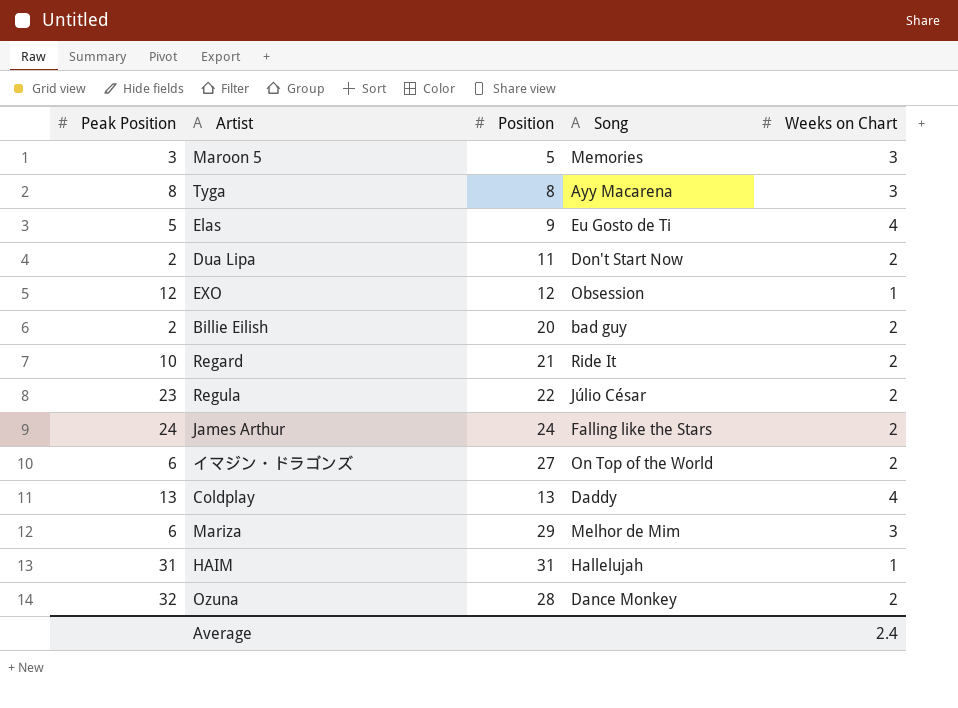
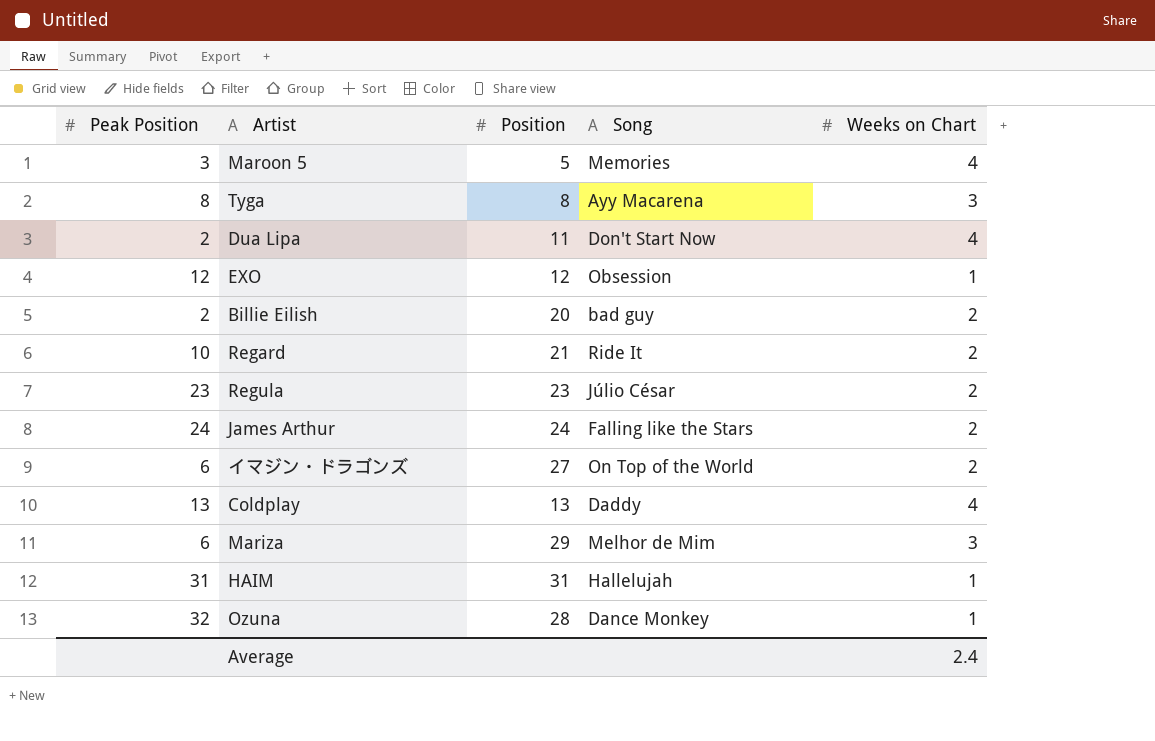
row Elas: 5 | 9 | Eu Gosto de Ti | 4 -> none
Maroon 5 | Weeks on Chart: 3 -> 4
Dua Lipa | Weeks on Chart: 2 -> 4
Regula | Position: 22 -> 23
Ozuna | Weeks on Chart: 2 -> 1

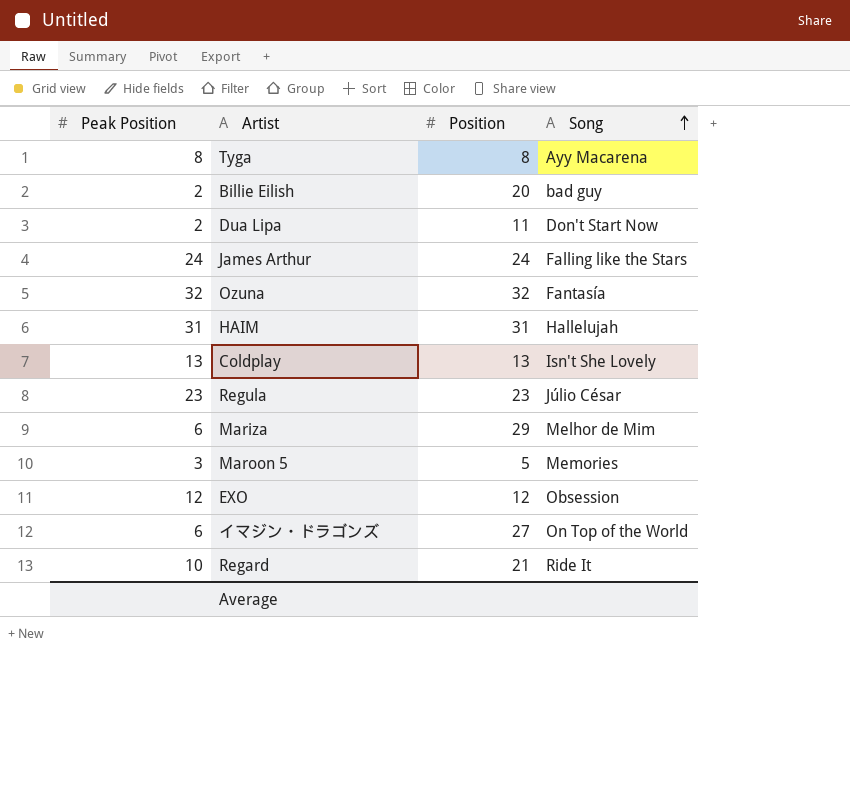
row order: none -> Song ascending
column Weeks on Chart | position: 5 -> none
Ozuna | Position: 28 -> 32
Ozuna | Song: Dance Monkey -> Fantasía
Coldplay | Song: Daddy -> Isn't She Lovely

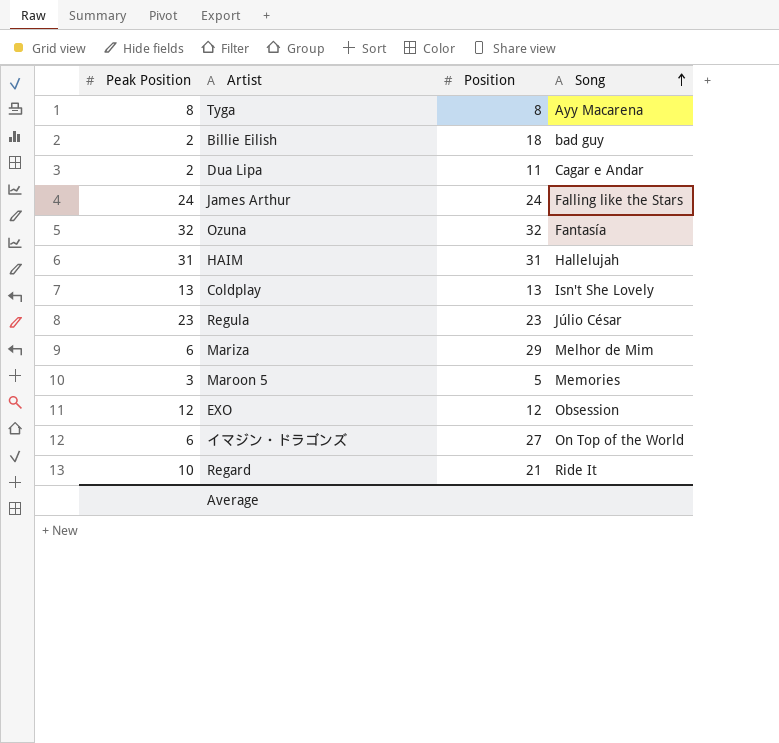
Billie Eilish | Position: 20 -> 18
Dua Lipa | Song: Don't Start Now -> Cagar e Andar

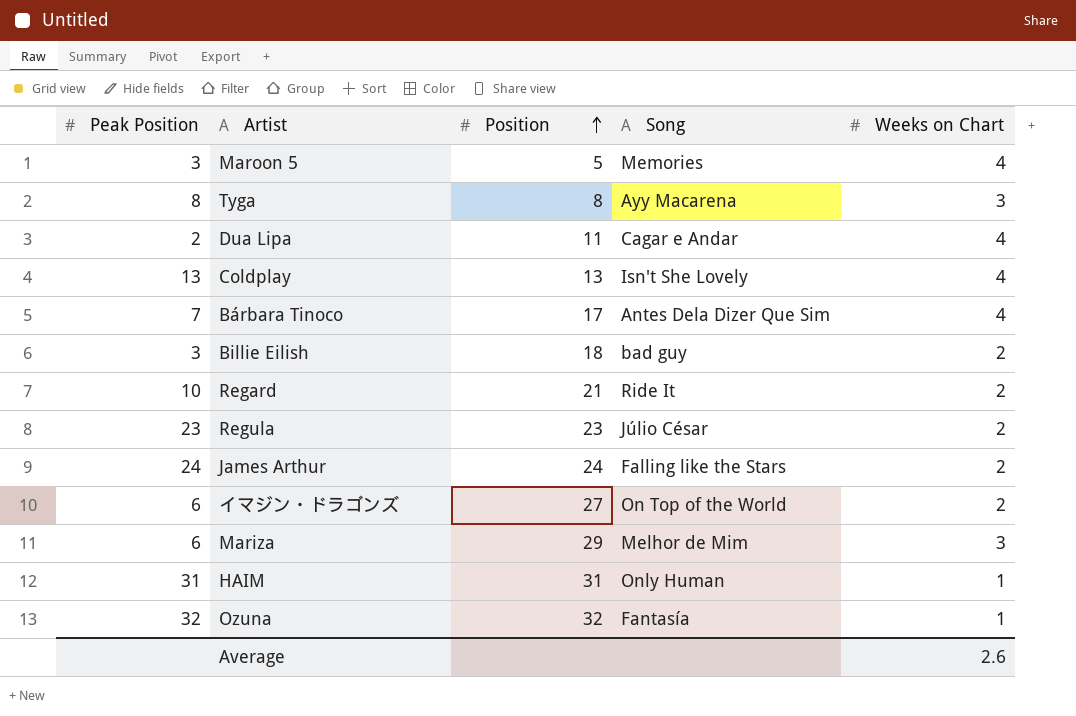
row order: Song ascending -> Position ascending
column Weeks on Chart | position: none -> 5
row EXO: 12 | 12 | Obsession -> none
row Bárbara Tinoco: none -> 7 | 17 | Antes Dela Dizer Que Sim | 4
Billie Eilish | Peak Position: 2 -> 3
HAIM | Song: Hallelujah -> Only Human

